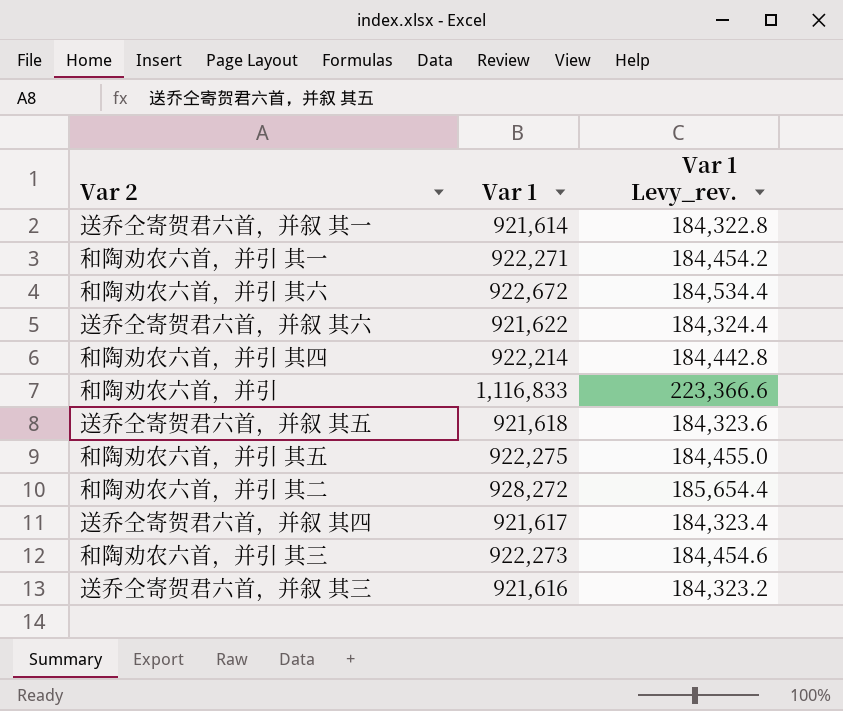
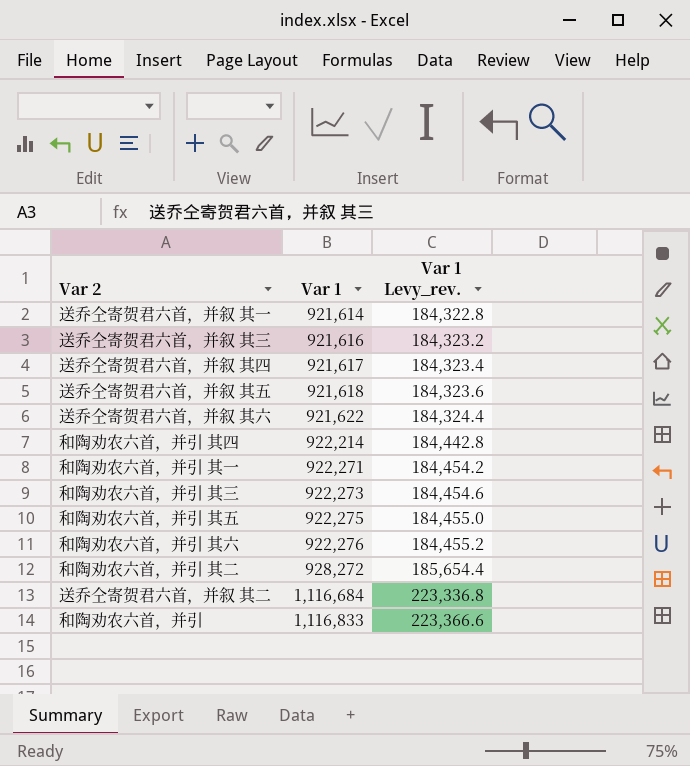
row order: none -> Var 1 ascending
和陶劝农六首，并引 其六 | Var 1: 922,672 -> 922,276
和陶劝农六首，并引 其六 | Var 1 Levy_rev.: 184,534.4 -> 184,455.2
row 送乔仝寄贺君六首，并叙 其二: none -> 1,116,684 | 223,336.8

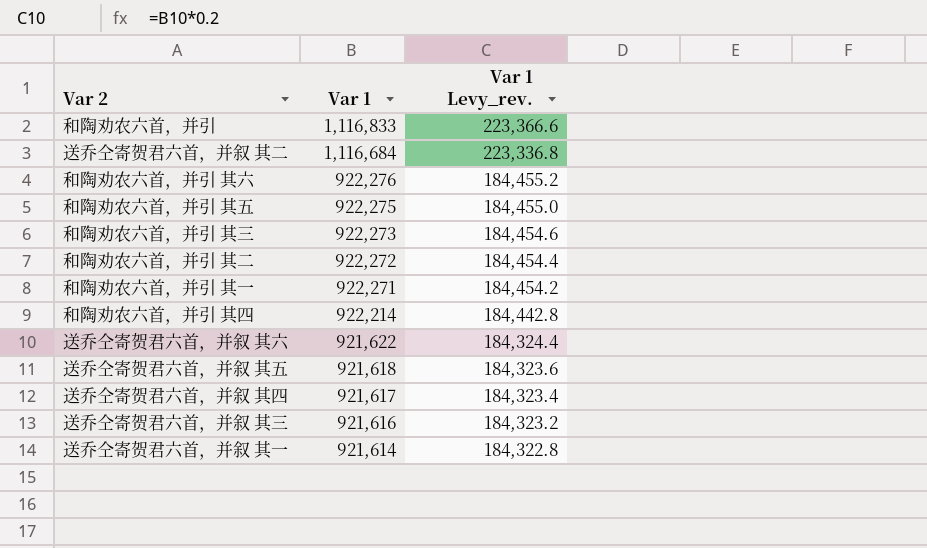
row order: Var 1 ascending -> Var 1 descending
和陶劝农六首，并引 其二 | Var 1: 928,272 -> 922,272
和陶劝农六首，并引 其二 | Var 1 Levy_rev.: 185,654.4 -> 184,454.4

